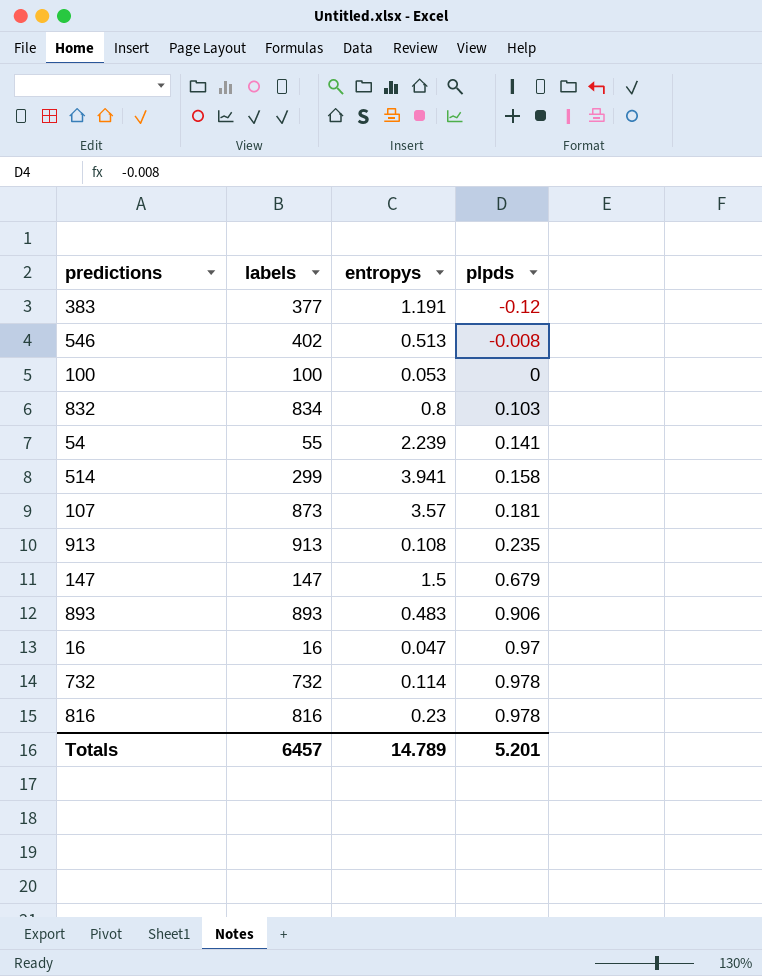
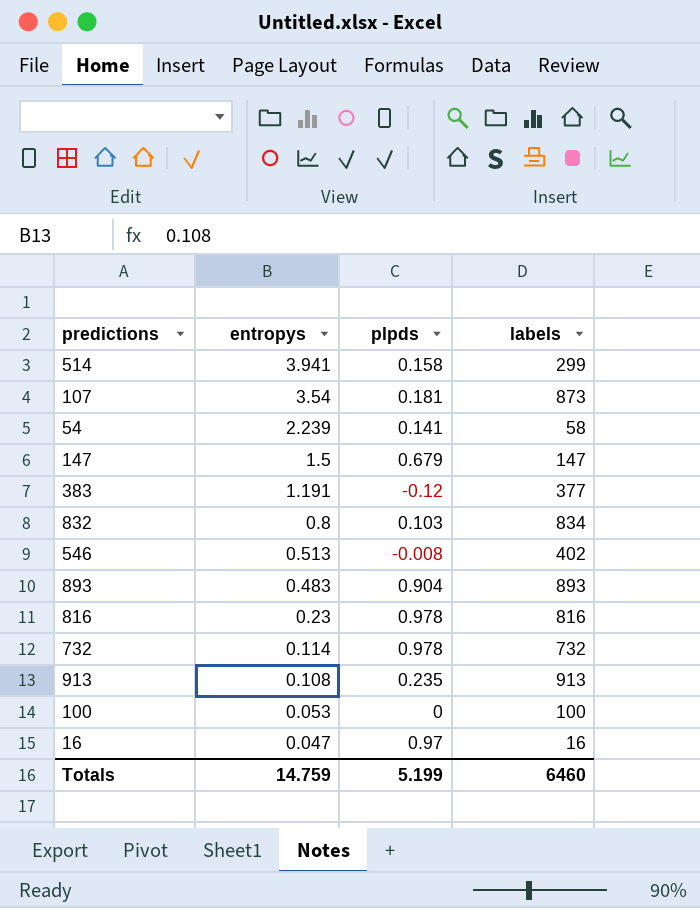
row order: plpds ascending -> entropys descending
column labels | position: 2 -> 4
107 | entropys: 3.57 -> 3.54
54 | labels: 55 -> 58
893 | plpds: 0.906 -> 0.904
Totals | entropys: 14.789 -> 14.759
Totals | plpds: 5.201 -> 5.199
Totals | labels: 6457 -> 6460

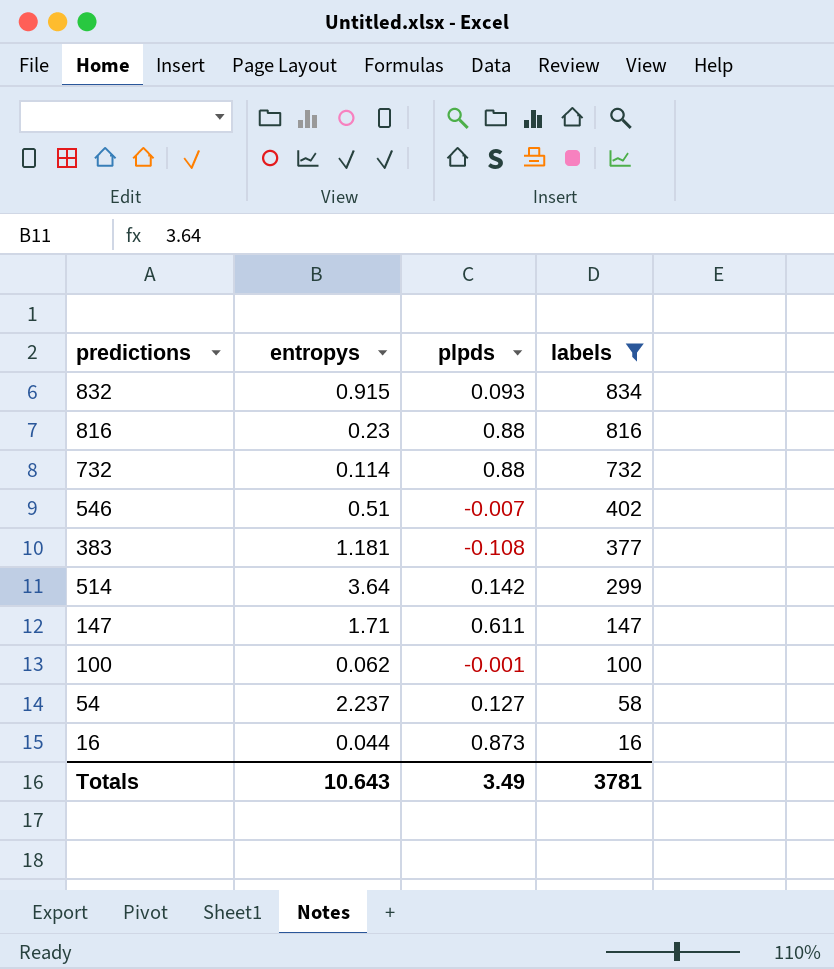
filter: none -> labels <= 834
row order: entropys descending -> labels descending
832 | entropys: 0.8 -> 0.915
832 | plpds: 0.103 -> 0.093
816 | plpds: 0.978 -> 0.88
732 | plpds: 0.978 -> 0.88
546 | entropys: 0.513 -> 0.51
546 | plpds: -0.008 -> -0.007
383 | entropys: 1.191 -> 1.181
383 | plpds: -0.12 -> -0.108
514 | entropys: 3.941 -> 3.64
514 | plpds: 0.158 -> 0.142
147 | entropys: 1.5 -> 1.71
147 | plpds: 0.679 -> 0.611
100 | entropys: 0.053 -> 0.062
100 | plpds: 0 -> -0.001
54 | entropys: 2.239 -> 2.237
54 | plpds: 0.141 -> 0.127
16 | entropys: 0.047 -> 0.044
16 | plpds: 0.97 -> 0.873
Totals | entropys: 14.759 -> 10.643
Totals | plpds: 5.199 -> 3.49
Totals | labels: 6460 -> 3781

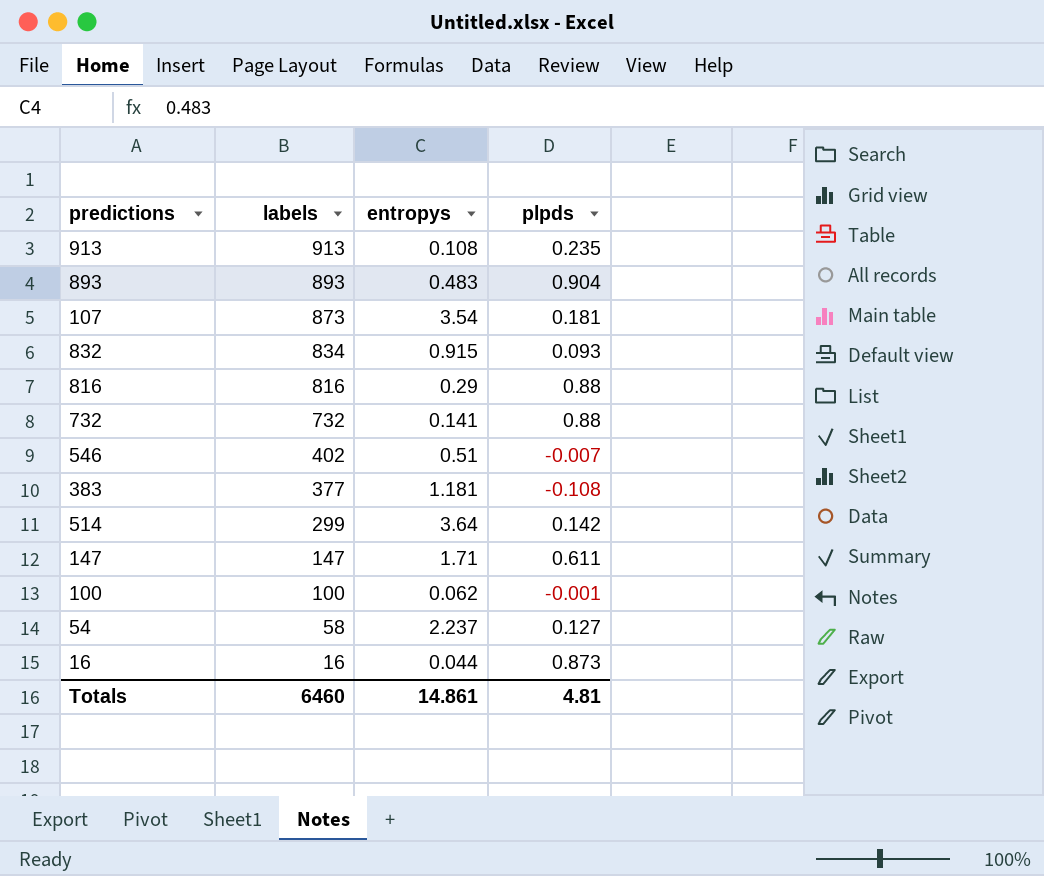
filter: labels <= 834 -> none
column labels | position: 4 -> 2
816 | entropys: 0.23 -> 0.29
732 | entropys: 0.114 -> 0.141
Totals | labels: 3781 -> 6460
Totals | entropys: 10.643 -> 14.861
Totals | plpds: 3.49 -> 4.81

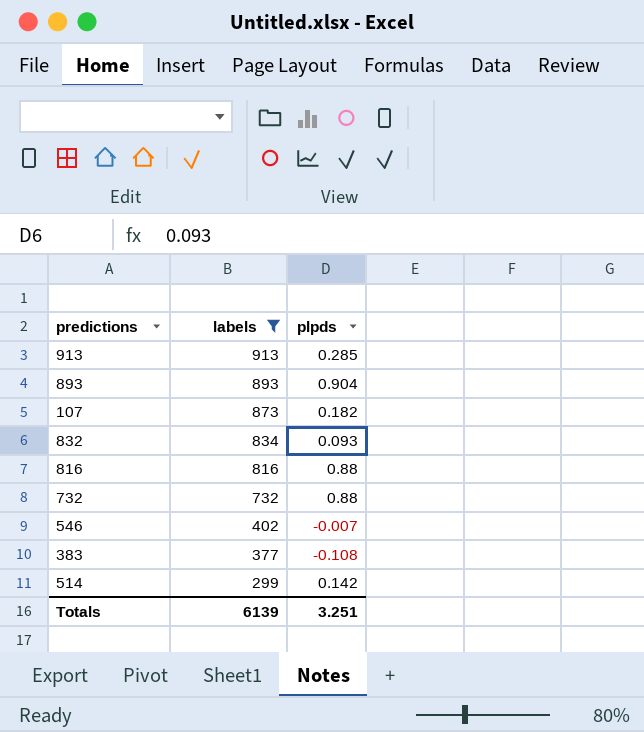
filter: none -> labels >= 299
column entropys | position: 3 -> none
913 | plpds: 0.235 -> 0.285
107 | plpds: 0.181 -> 0.182
Totals | labels: 6460 -> 6139
Totals | plpds: 4.81 -> 3.251

